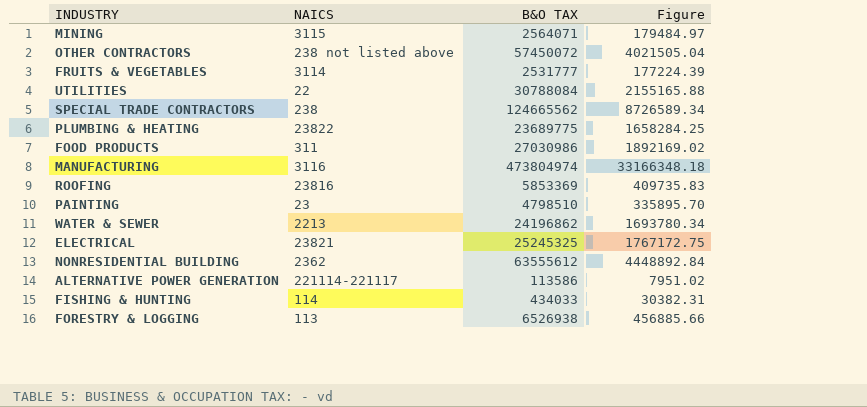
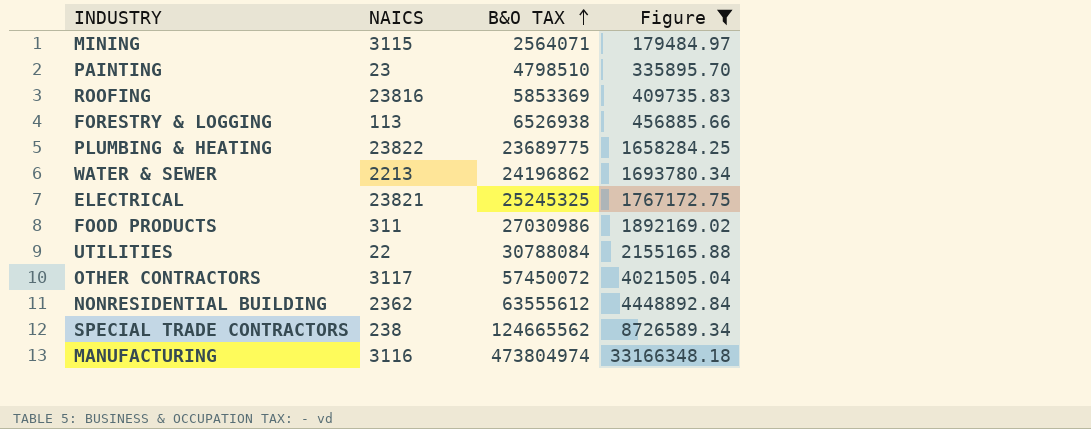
filter: none -> Figure >= 179484.97
row order: none -> B&O TAX ascending
OTHER CONTRACTORS | NAICS: 238 not listed above -> 3117

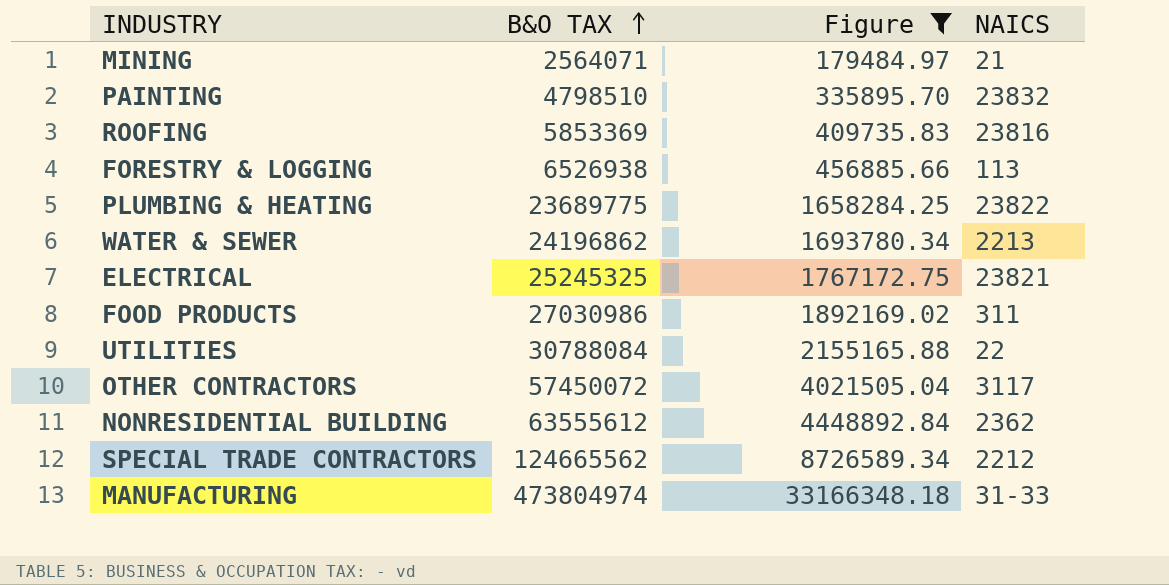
column NAICS | position: 2 -> 4
MINING | NAICS: 3115 -> 21
PAINTING | NAICS: 23 -> 23832
SPECIAL TRADE CONTRACTORS | NAICS: 238 -> 2212
MANUFACTURING | NAICS: 3116 -> 31-33

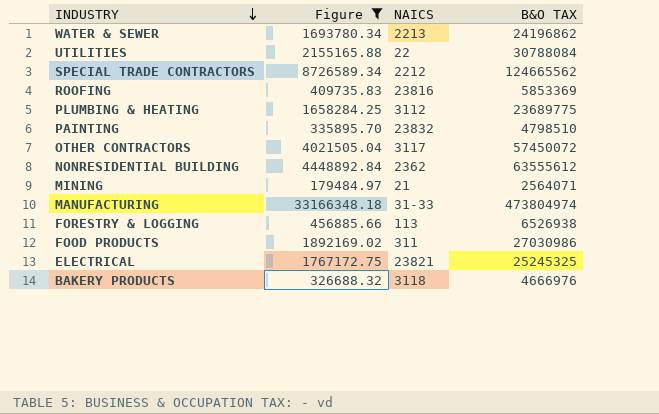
row order: B&O TAX ascending -> INDUSTRY descending
column B&O TAX | position: 2 -> 4
PLUMBING & HEATING | NAICS: 23822 -> 3112
row BAKERY PRODUCTS: none -> 326688.32 | 3118 | 4666976

